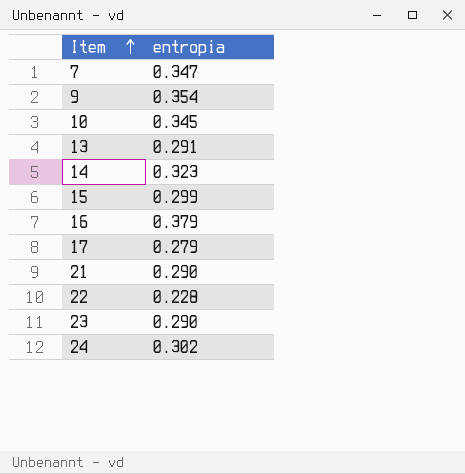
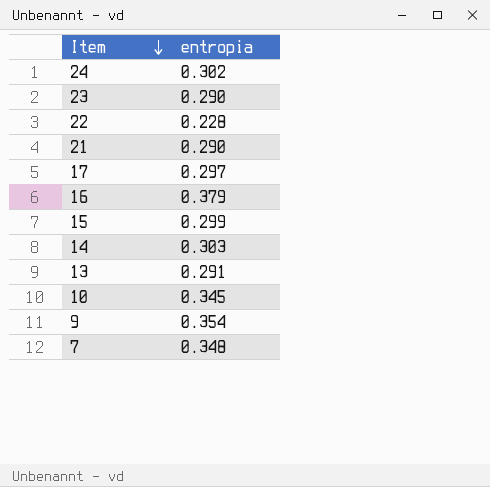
row order: Item ascending -> Item descending
17 | entropia: 0.279 -> 0.297
14 | entropia: 0.323 -> 0.303
7 | entropia: 0.347 -> 0.348

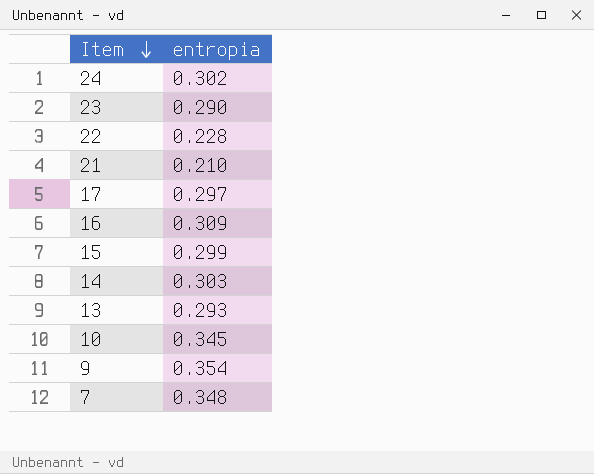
21 | entropia: 0.290 -> 0.210
16 | entropia: 0.379 -> 0.309
13 | entropia: 0.291 -> 0.293

